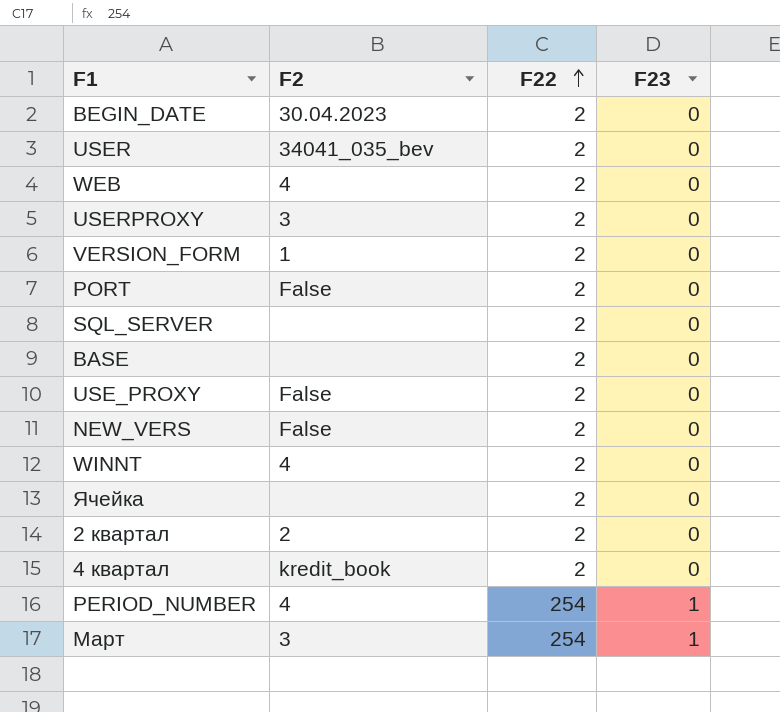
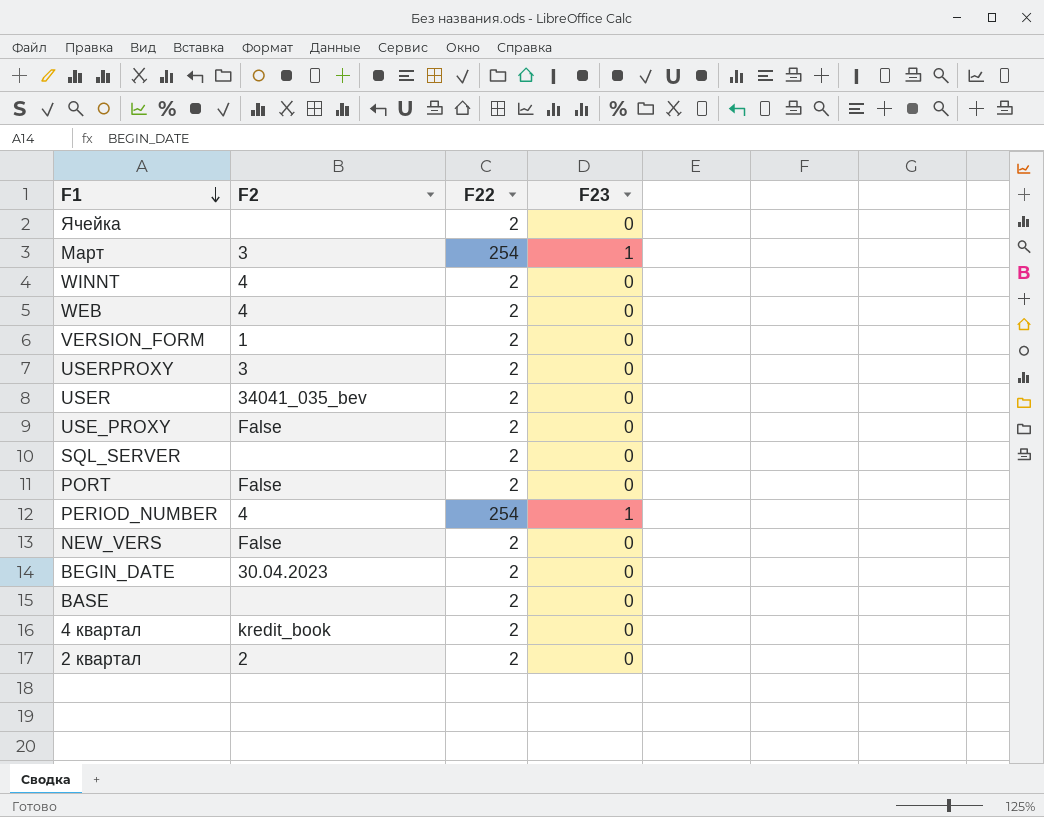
row order: F22 ascending -> F1 descending

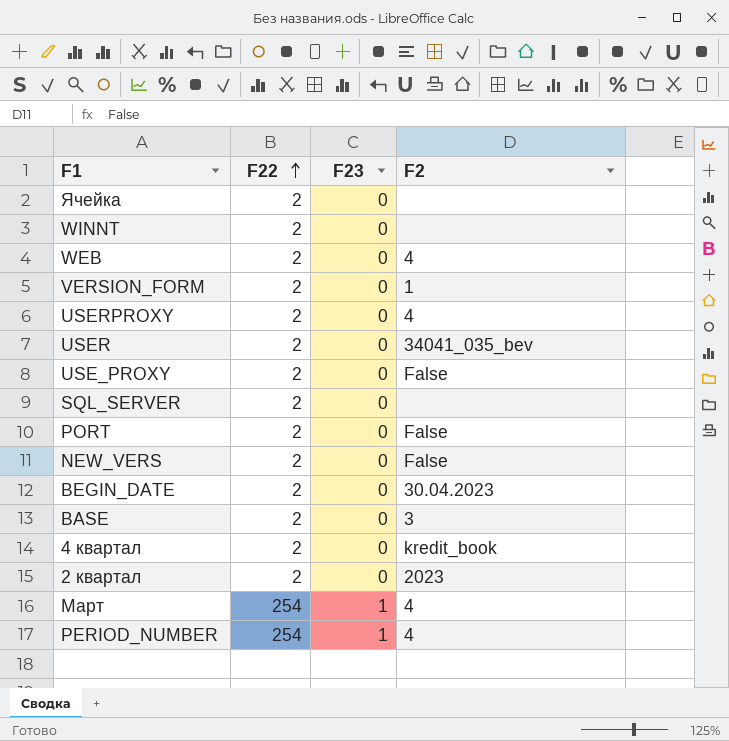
row order: F1 descending -> F22 ascending
column F2 | position: 2 -> 4
WINNT | F2: 4 -> none
USERPROXY | F2: 3 -> 4
BASE | F2: none -> 3
2 квартал | F2: 2 -> 2023
Март | F2: 3 -> 4

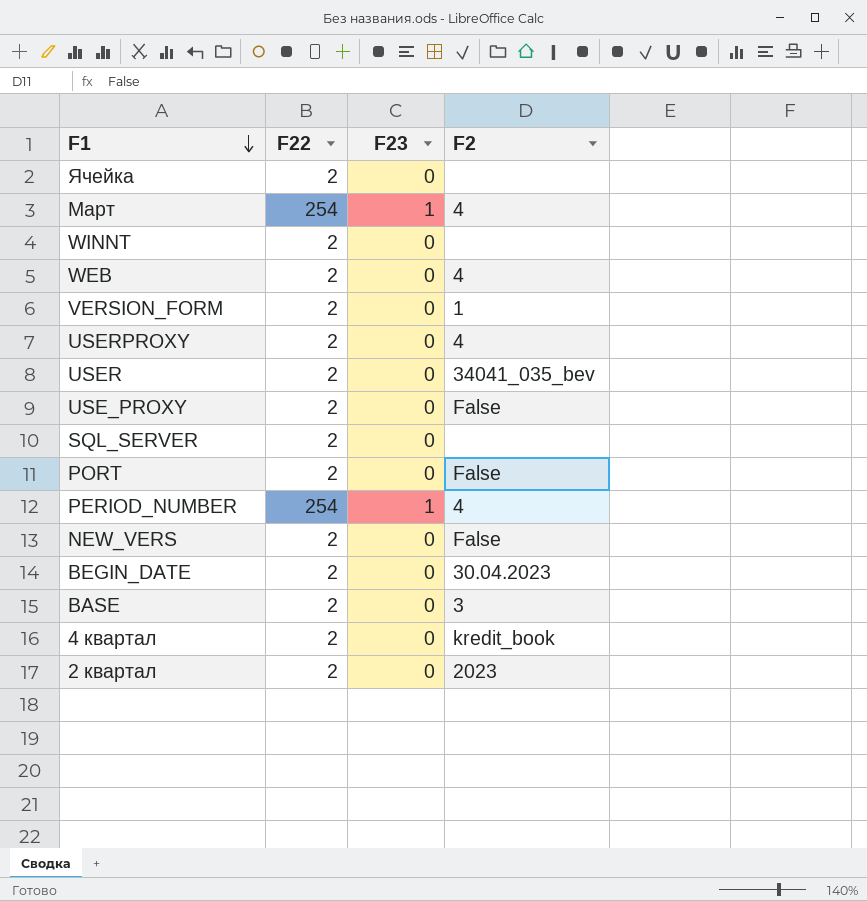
row order: F22 ascending -> F1 descending

